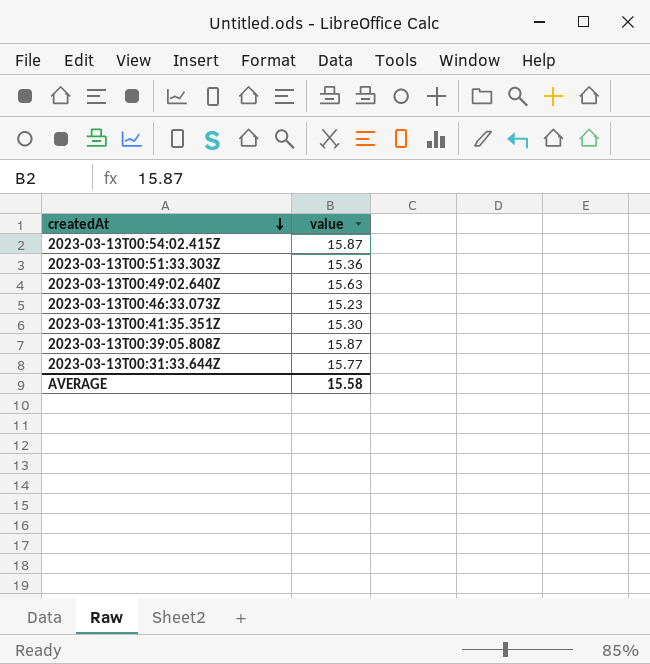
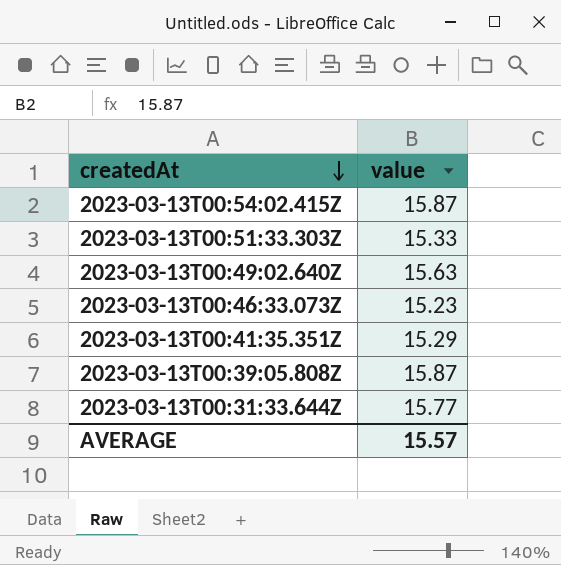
2023-03-13T00:51:33.303Z | value: 15.36 -> 15.33
2023-03-13T00:41:35.351Z | value: 15.30 -> 15.29
AVERAGE | value: 15.58 -> 15.57

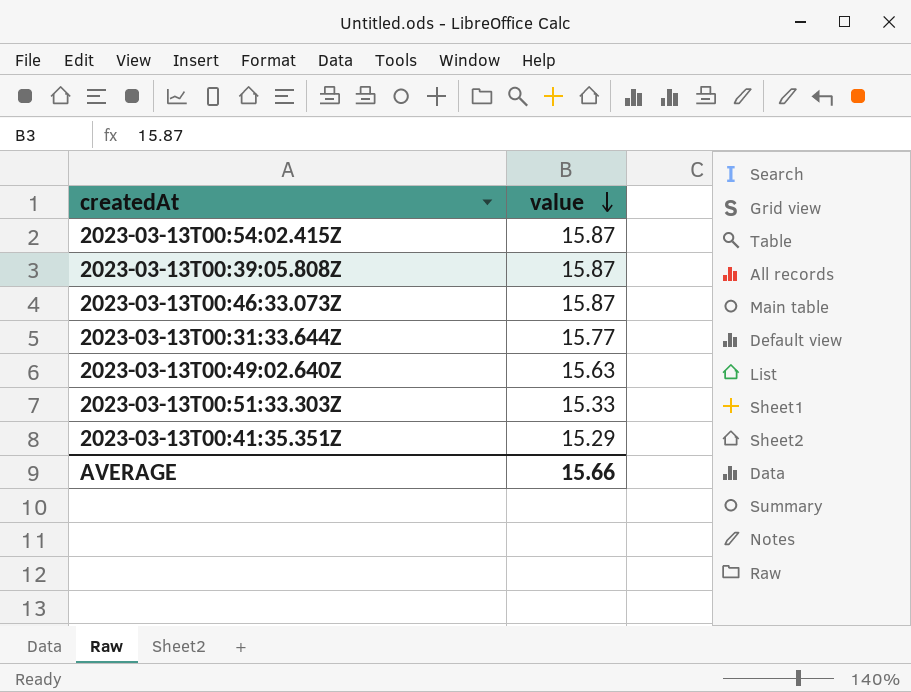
row order: createdAt descending -> value descending
2023-03-13T00:46:33.073Z | value: 15.23 -> 15.87
AVERAGE | value: 15.57 -> 15.66

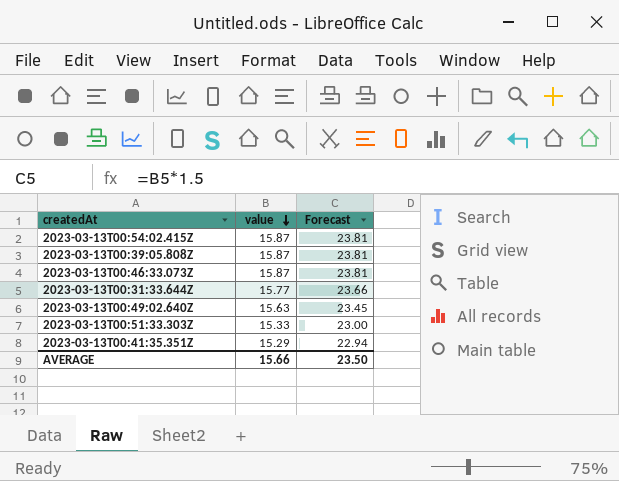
column Forecast | formula: none -> [value] * 1.5

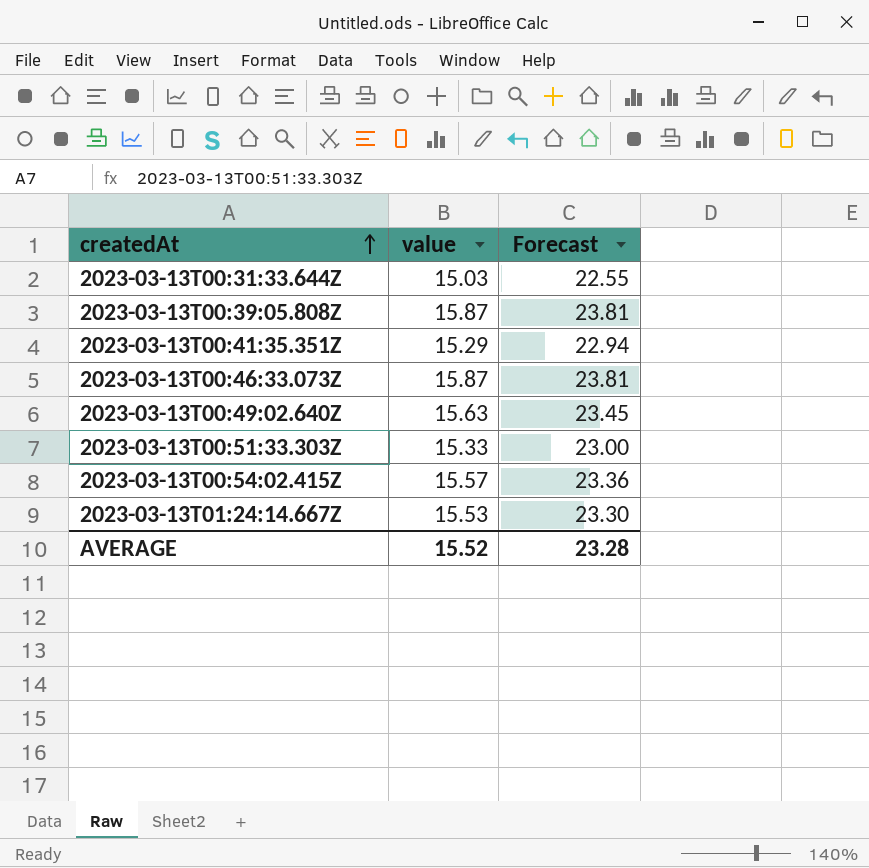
row order: value descending -> createdAt ascending
2023-03-13T00:31:33.644Z | value: 15.77 -> 15.03
2023-03-13T00:31:33.644Z | Forecast: 23.66 -> 22.55
2023-03-13T00:54:02.415Z | value: 15.87 -> 15.57
2023-03-13T00:54:02.415Z | Forecast: 23.81 -> 23.36
row 2023-03-13T01:24:14.667Z: none -> 15.53 | 23.30
AVERAGE | value: 15.66 -> 15.52
AVERAGE | Forecast: 23.50 -> 23.28

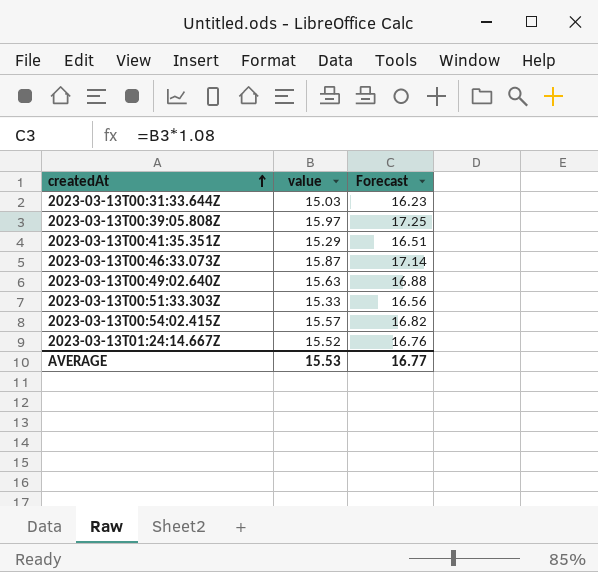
column Forecast | formula: [value] * 1.5 -> [value] * 1.08
2023-03-13T00:39:05.808Z | value: 15.87 -> 15.97
2023-03-13T01:24:14.667Z | value: 15.53 -> 15.52
AVERAGE | value: 15.52 -> 15.53
AVERAGE | Forecast: 23.28 -> 16.77

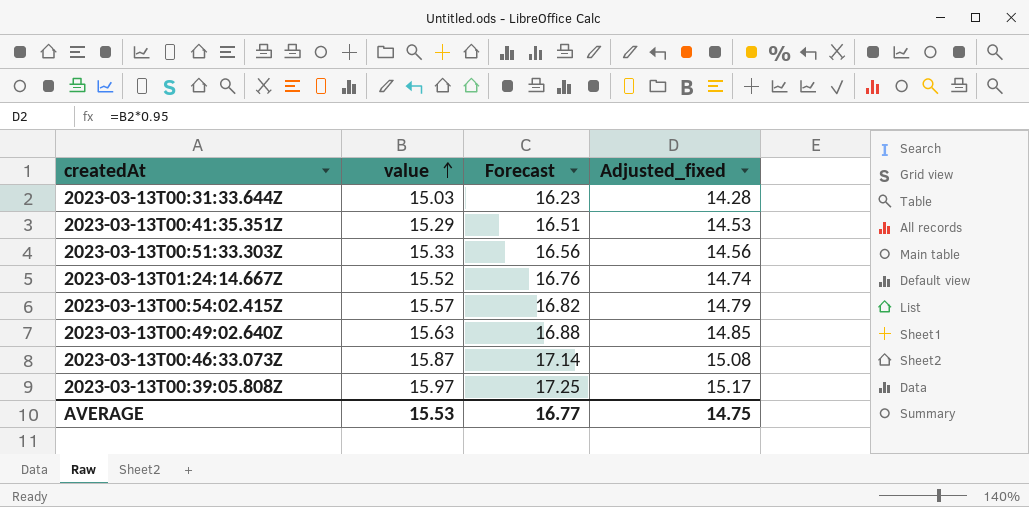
row order: createdAt ascending -> value ascending
column Adjusted_fixed | formula: none -> [value] * 0.95

